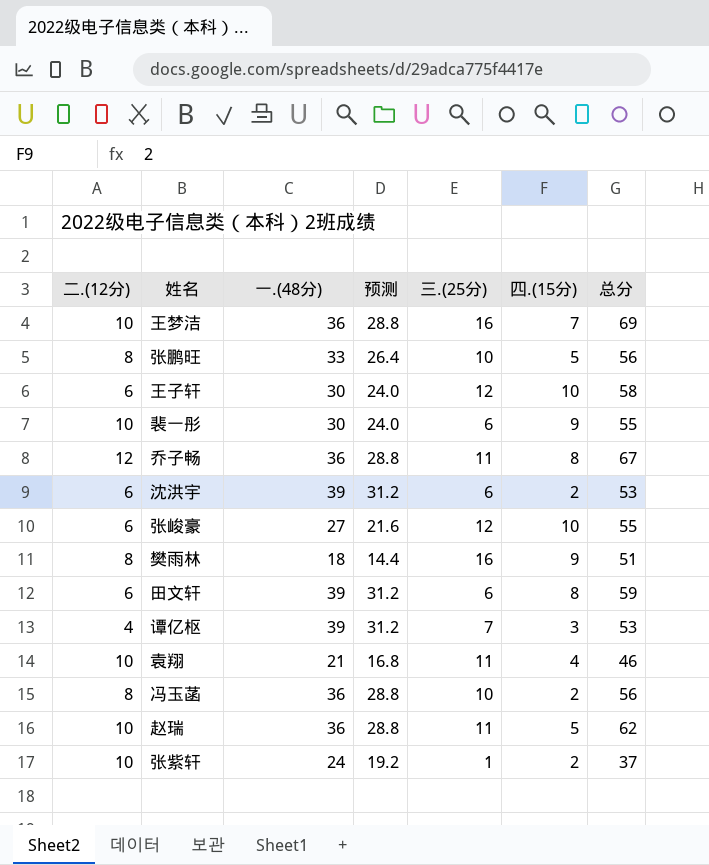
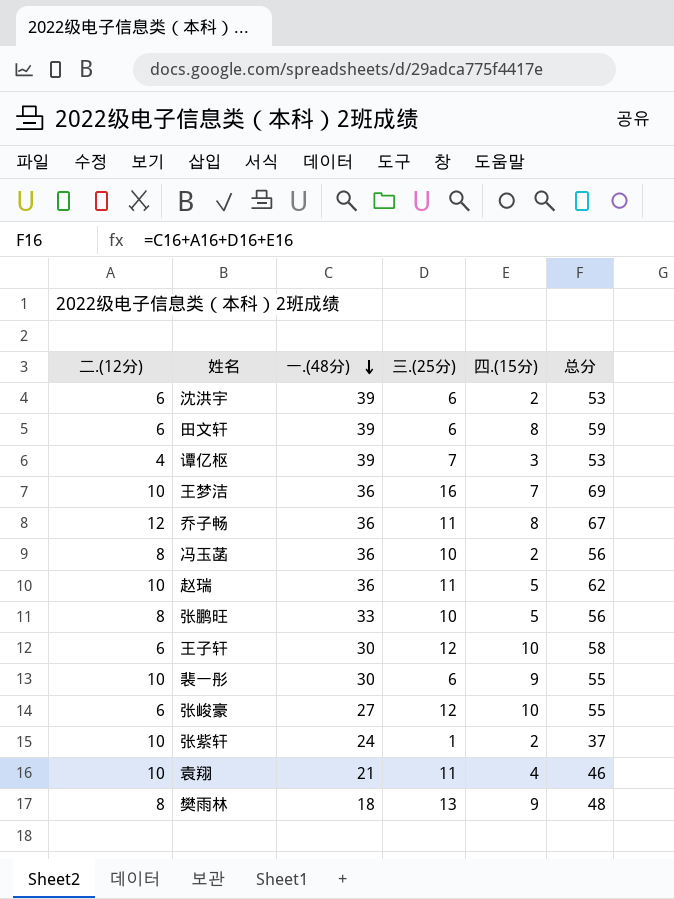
row order: none -> 一.(48分) descending
column 预测 | formula: [一.(48分)] * 0.8 -> none
樊雨林 | 三.(25分): 16 -> 13
樊雨林 | 总分: 51 -> 48

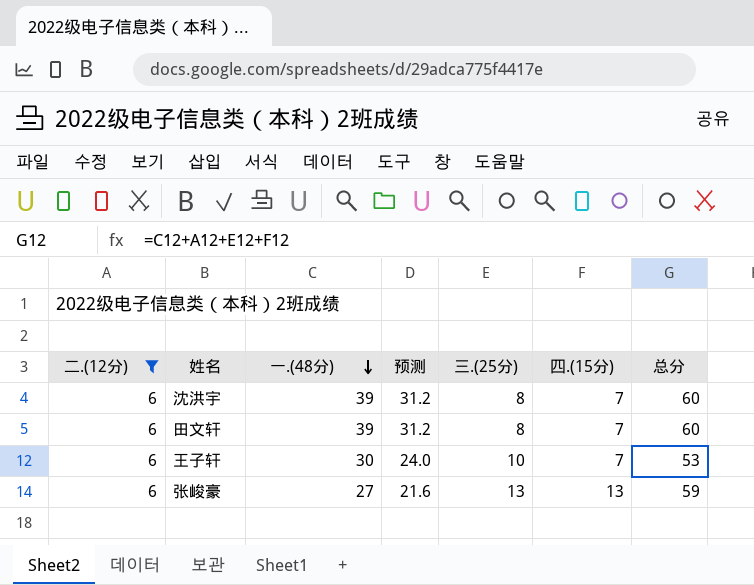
filter: none -> 二.(12分) = 6
column 预测 | formula: none -> [一.(48分)] * 0.8
沈洪宇 | 三.(25分): 6 -> 8
沈洪宇 | 四.(15分): 2 -> 7
沈洪宇 | 总分: 53 -> 60
田文轩 | 三.(25分): 6 -> 8
田文轩 | 四.(15分): 8 -> 7
田文轩 | 总分: 59 -> 60
王子轩 | 三.(25分): 12 -> 10
王子轩 | 四.(15分): 10 -> 7
王子轩 | 总分: 58 -> 53
张峻豪 | 三.(25分): 12 -> 13
张峻豪 | 四.(15分): 10 -> 13
张峻豪 | 总分: 55 -> 59

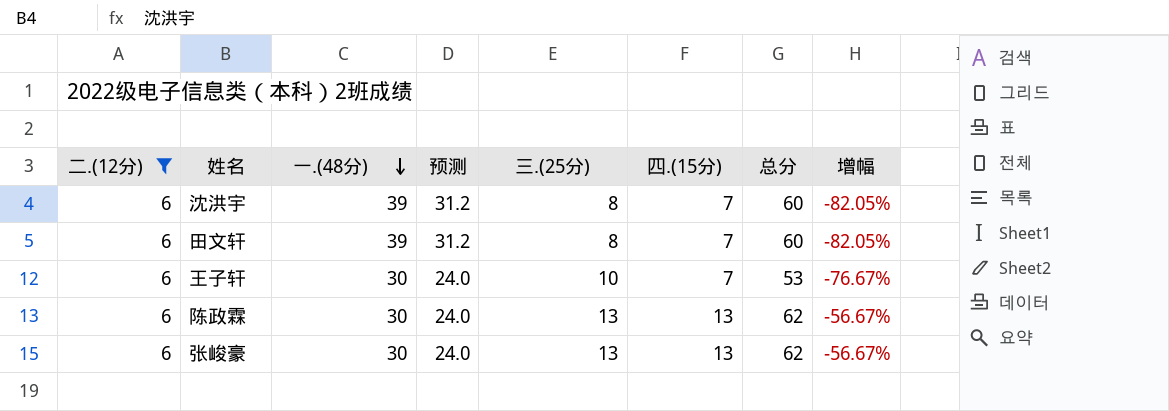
column 增幅 | formula: none -> ([四.(15分)] - [一.(48分)]) / [一.(48分)]
row 陈政霖: none -> 6 | 30 | 24.0 | 13 | 13 | 62 | -56.67%
张峻豪 | 一.(48分): 27 -> 30
张峻豪 | 预测: 21.6 -> 24.0
张峻豪 | 总分: 59 -> 62

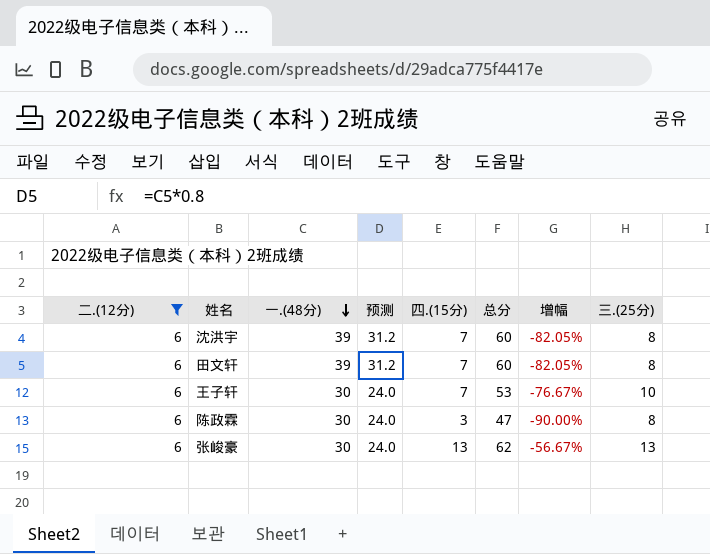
column 三.(25分) | position: 5 -> 8
陈政霖 | 四.(15分): 13 -> 3
陈政霖 | 总分: 62 -> 47
陈政霖 | 增幅: -56.67% -> -90.00%
陈政霖 | 三.(25分): 13 -> 8

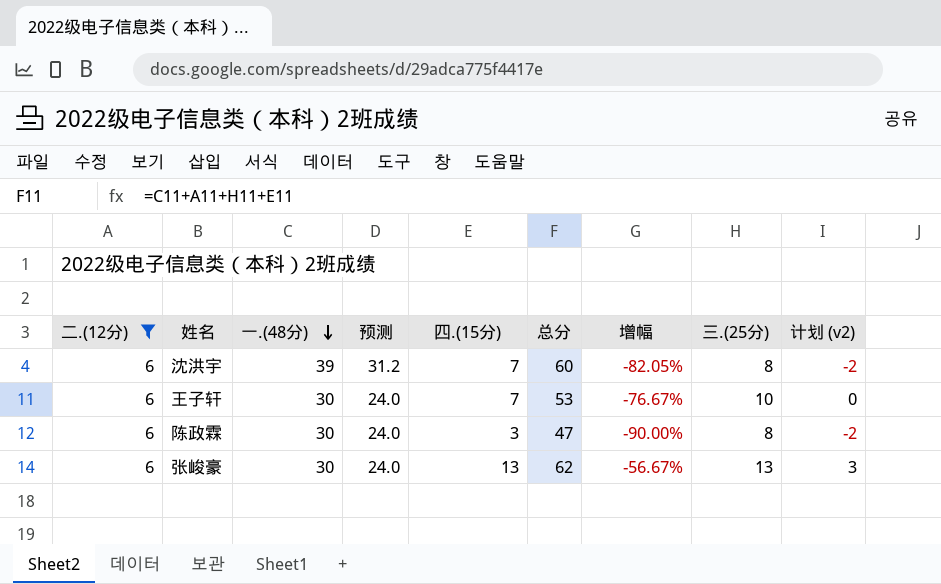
column 计划 (v2) | formula: none -> [三.(25分)] - 10
row 田文轩: 6 | 39 | 31.2 | 7 | 60 | -82.05% | 8 -> none

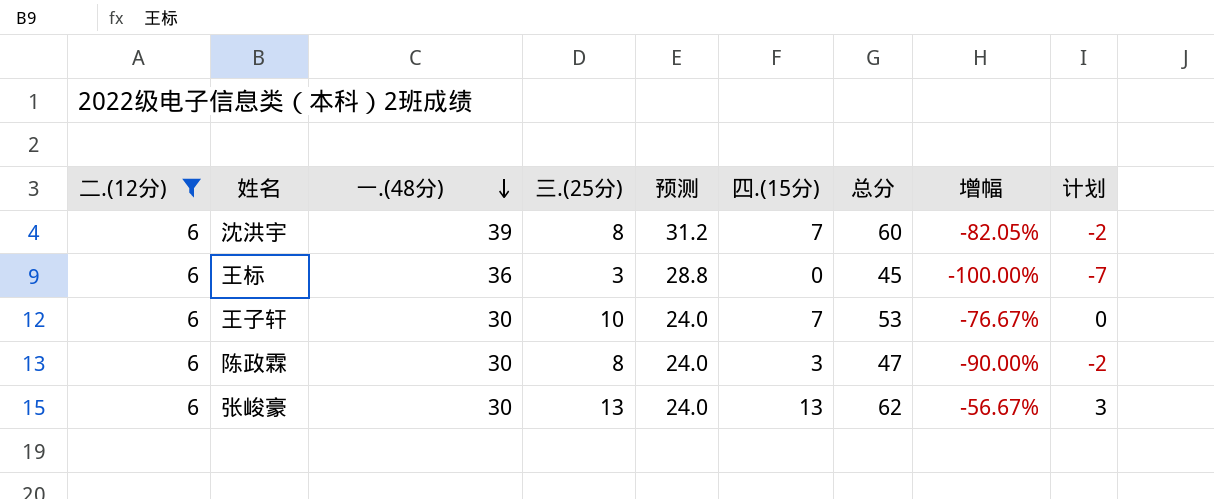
column 三.(25分) | position: 8 -> 4
column name: 计划 (v2) -> 计划
row 王标: none -> 6 | 36 | 3 | 28.8 | 0 | 45 | -100.00% | -7

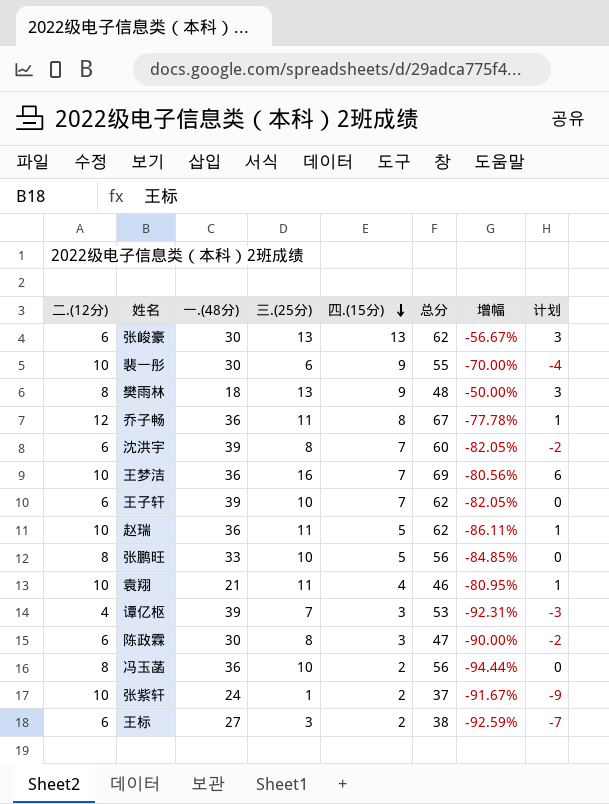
filter: 二.(12分) = 6 -> none
row order: 一.(48分) descending -> 四.(15分) descending
column 预测 | formula: [一.(48分)] * 0.8 -> none
王子轩 | 一.(48分): 30 -> 39
王子轩 | 总分: 53 -> 62
王子轩 | 增幅: -76.67% -> -82.05%
王标 | 一.(48分): 36 -> 27
王标 | 四.(15分): 0 -> 2
王标 | 总分: 45 -> 38
王标 | 增幅: -100.00% -> -92.59%

